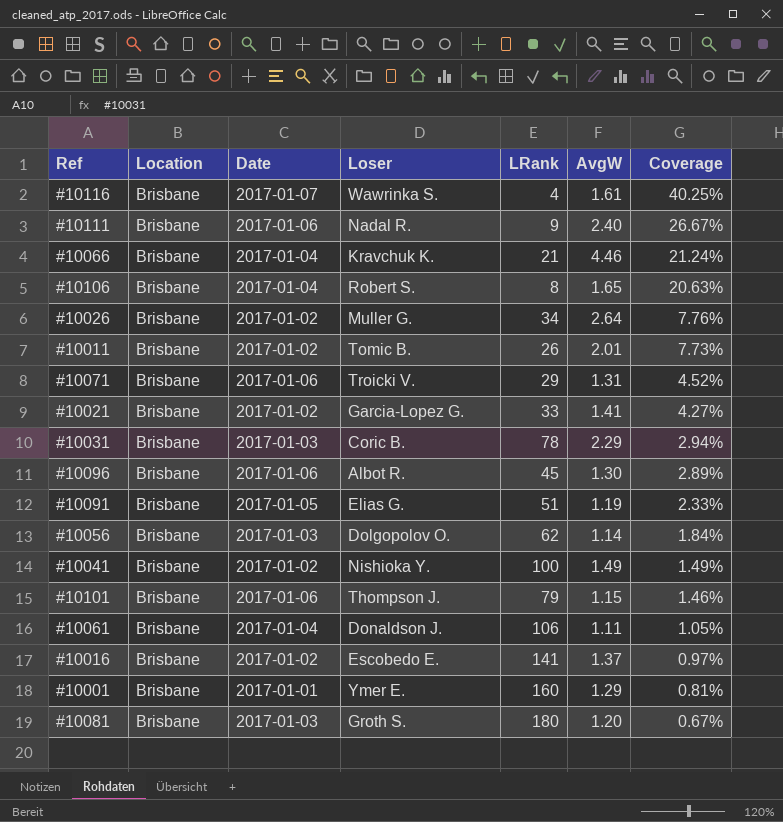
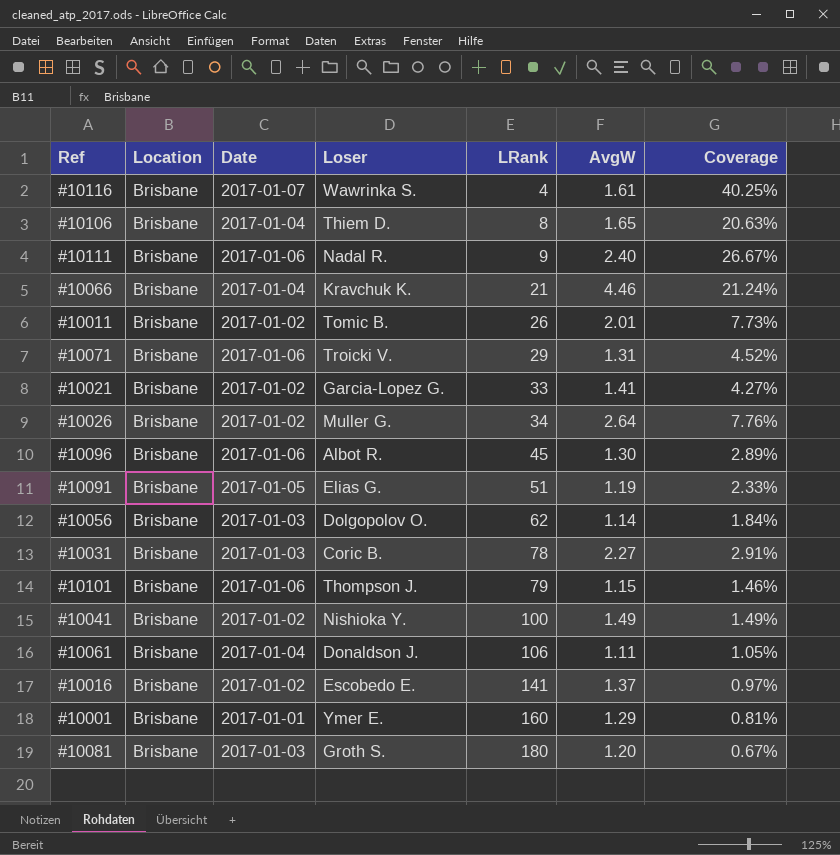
row order: Coverage descending -> LRank ascending
#10106 | Loser: Robert S. -> Thiem D.
#10031 | AvgW: 2.29 -> 2.27
#10031 | Coverage: 2.94% -> 2.91%

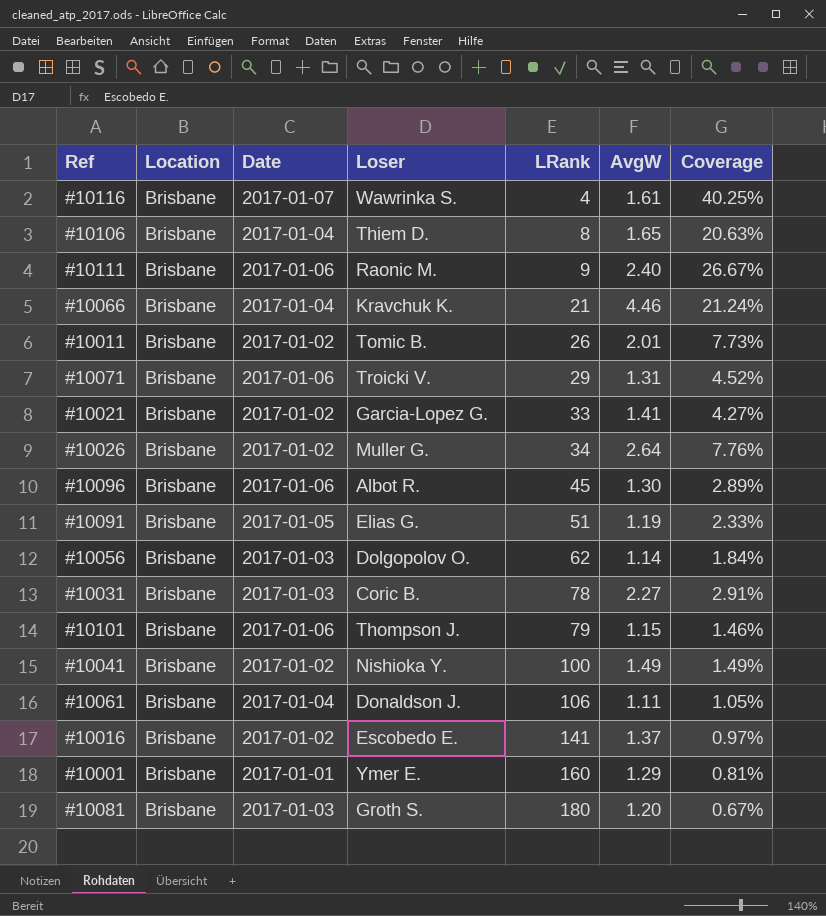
#10111 | Loser: Nadal R. -> Raonic M.

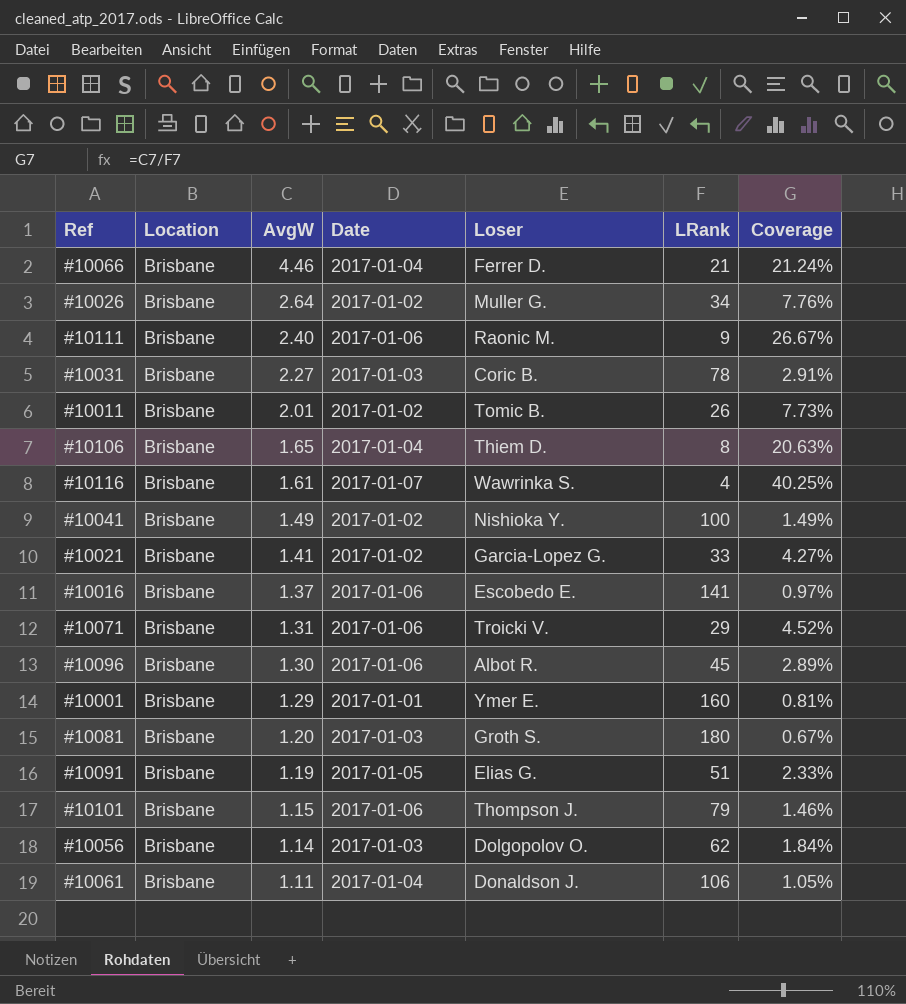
row order: LRank ascending -> AvgW descending
column AvgW | position: 6 -> 3
#10066 | Loser: Kravchuk K. -> Ferrer D.
#10016 | Date: 2017-01-02 -> 2017-01-06

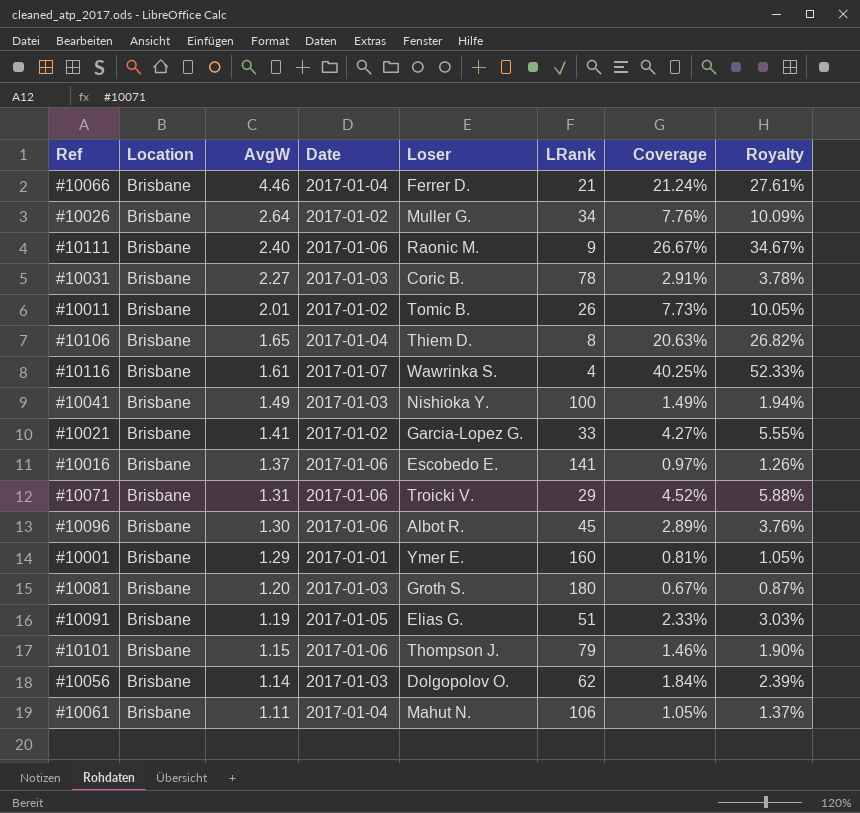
column Royalty | formula: none -> [Coverage] * 1.3
#10041 | Date: 2017-01-02 -> 2017-01-03
#10061 | Loser: Donaldson J. -> Mahut N.

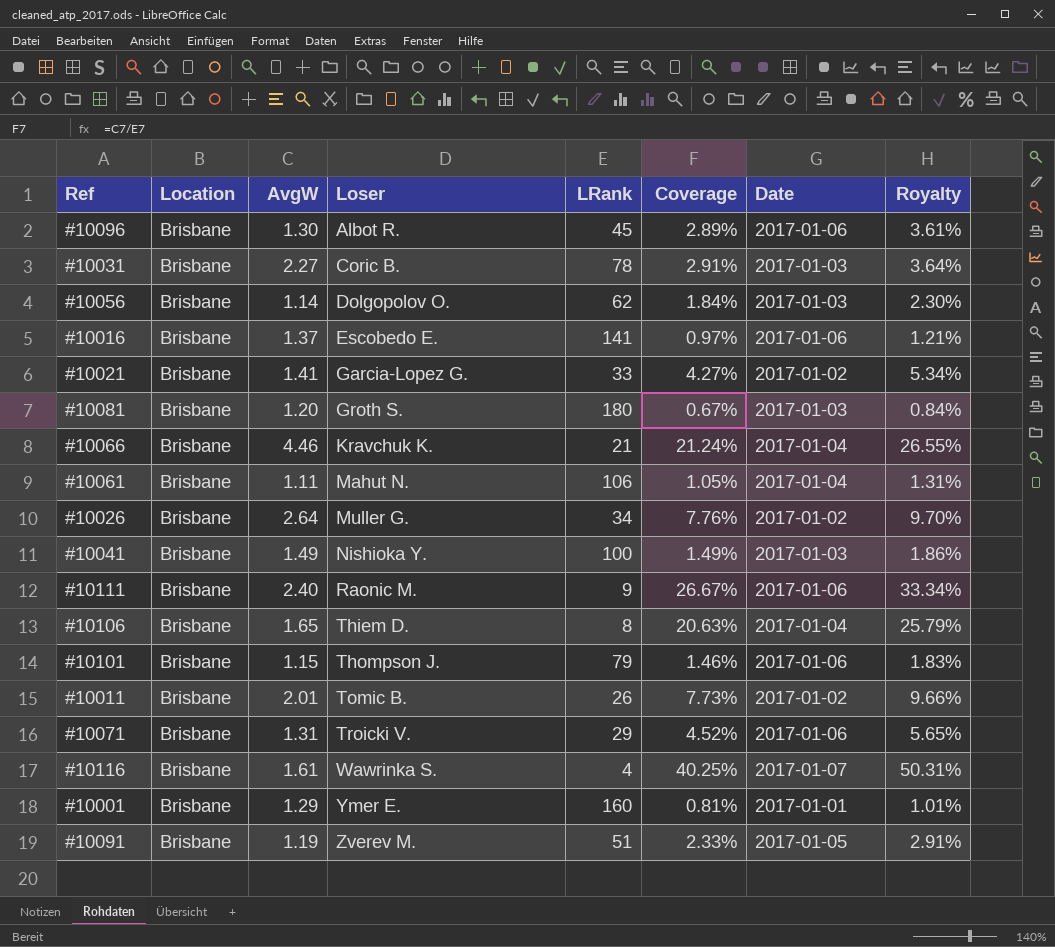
row order: AvgW descending -> Loser ascending
column Date | position: 4 -> 7
column Royalty | formula: [Coverage] * 1.3 -> [Coverage] * 1.25
#10066 | Loser: Ferrer D. -> Kravchuk K.
#10091 | Loser: Elias G. -> Zverev M.

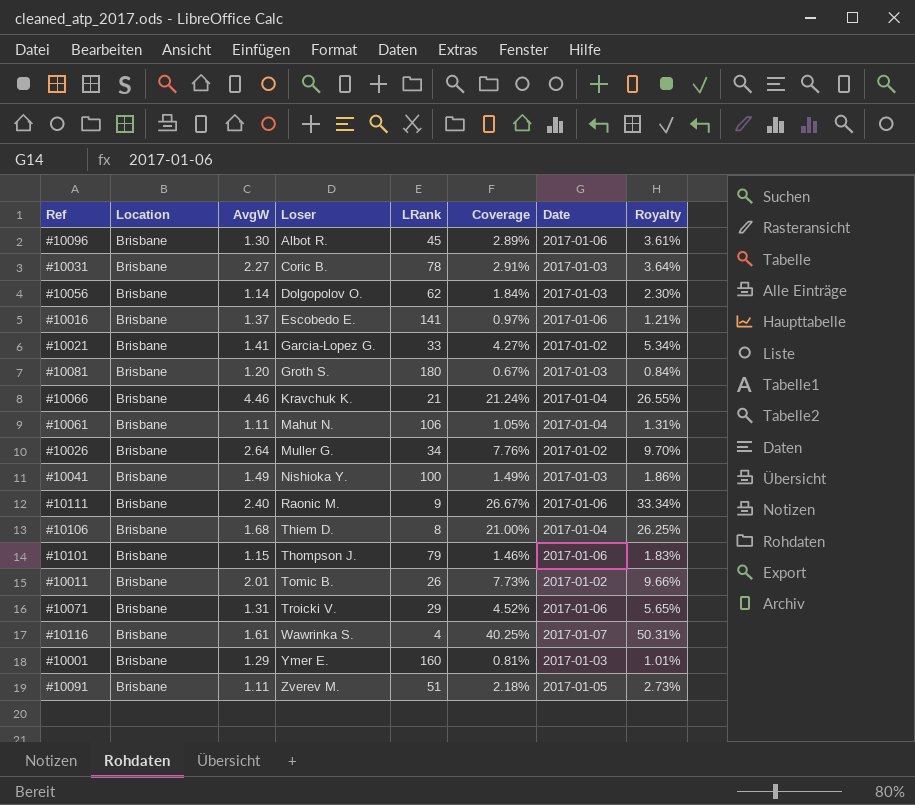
#10106 | AvgW: 1.65 -> 1.68
#10106 | Coverage: 20.63% -> 21.00%
#10106 | Royalty: 25.79% -> 26.25%
#10001 | Date: 2017-01-01 -> 2017-01-03
#10091 | AvgW: 1.19 -> 1.11
#10091 | Coverage: 2.33% -> 2.18%
#10091 | Royalty: 2.91% -> 2.73%

